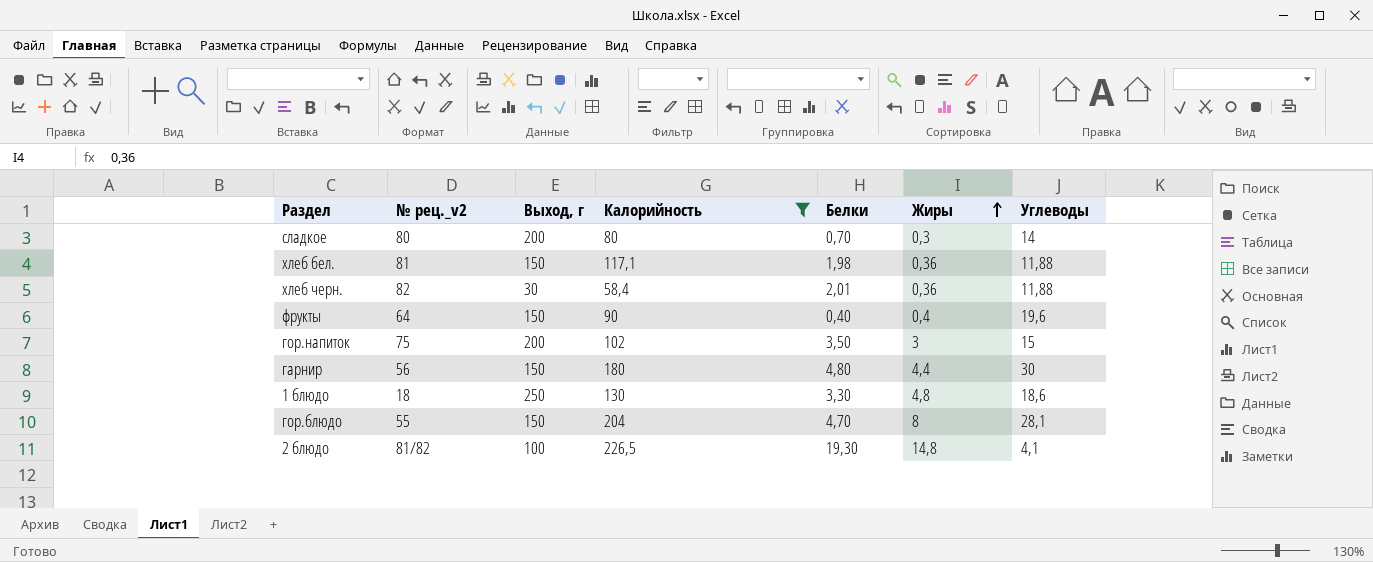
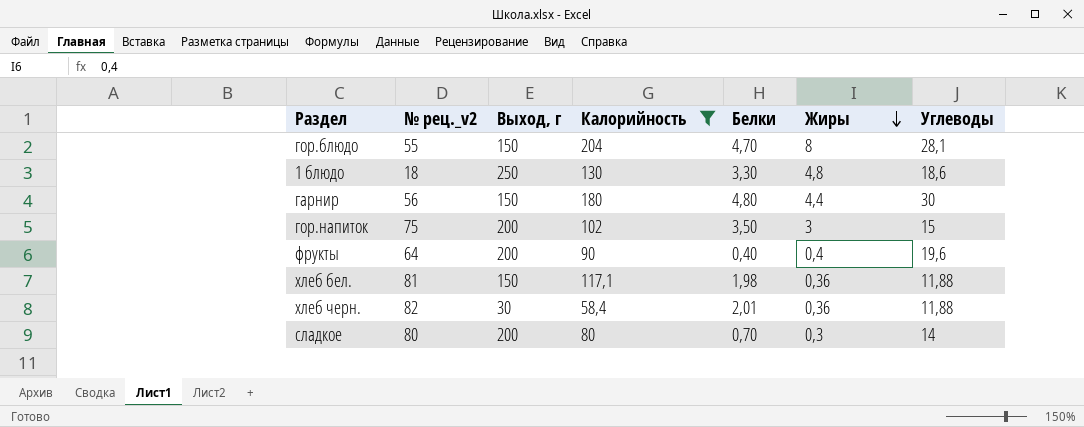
row order: Жиры ascending -> Жиры descending
row 2 блюдо: 81/82 | 100 | 226,5 | 19,30 | 14,8 | 4,1 -> none
фрукты | Выход, г: 150 -> 200

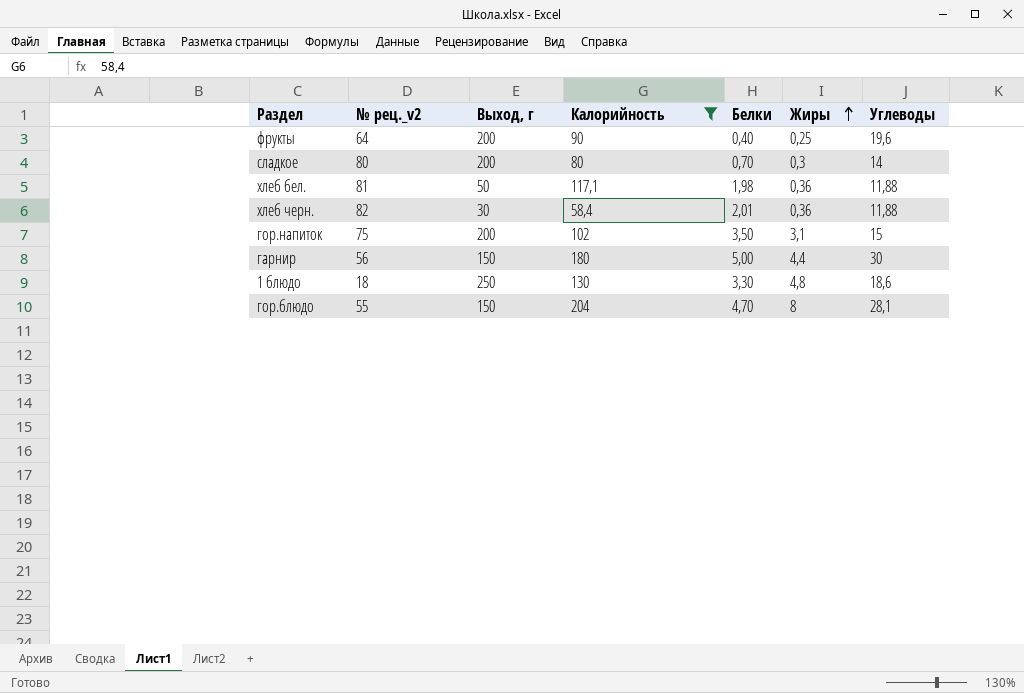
row order: Жиры descending -> Жиры ascending
фрукты | Жиры: 0,4 -> 0,25
хлеб бел. | Выход, г: 150 -> 50
гор.напиток | Жиры: 3 -> 3,1
гарнир | Белки: 4,80 -> 5,00

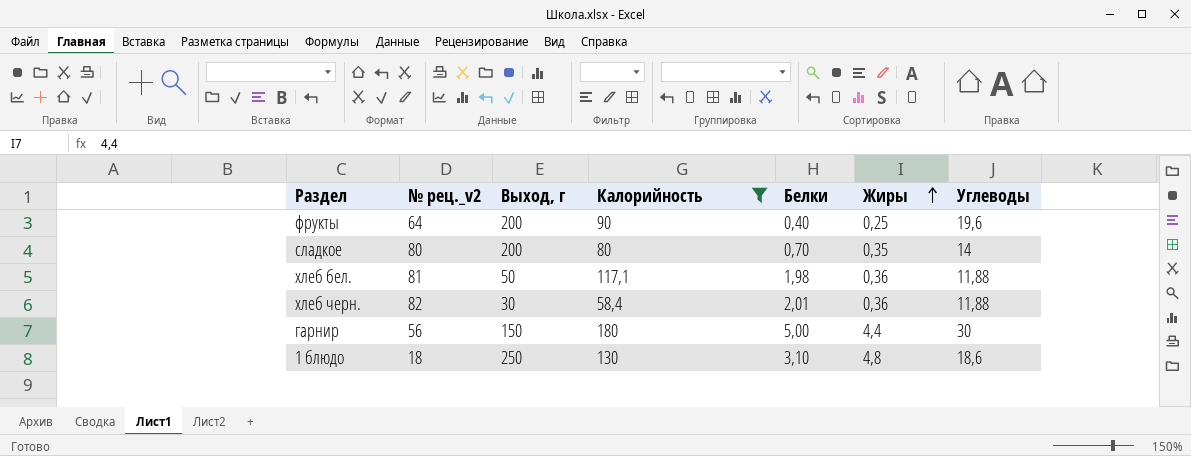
row гор.напиток: 75 | 200 | 102 | 3,50 | 3,1 | 15 -> none
row гор.блюдо: 55 | 150 | 204 | 4,70 | 8 | 28,1 -> none
сладкое | Жиры: 0,3 -> 0,35
1 блюдо | Белки: 3,30 -> 3,10

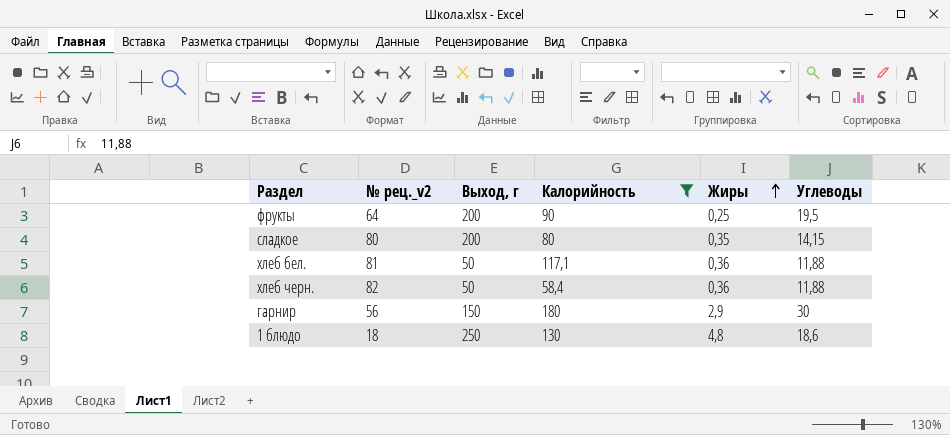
column Белки | position: 5 -> none
фрукты | Углеводы: 19,6 -> 19,5
сладкое | Углеводы: 14 -> 14,15
хлеб черн. | Выход, г: 30 -> 50
гарнир | Жиры: 4,4 -> 2,9

